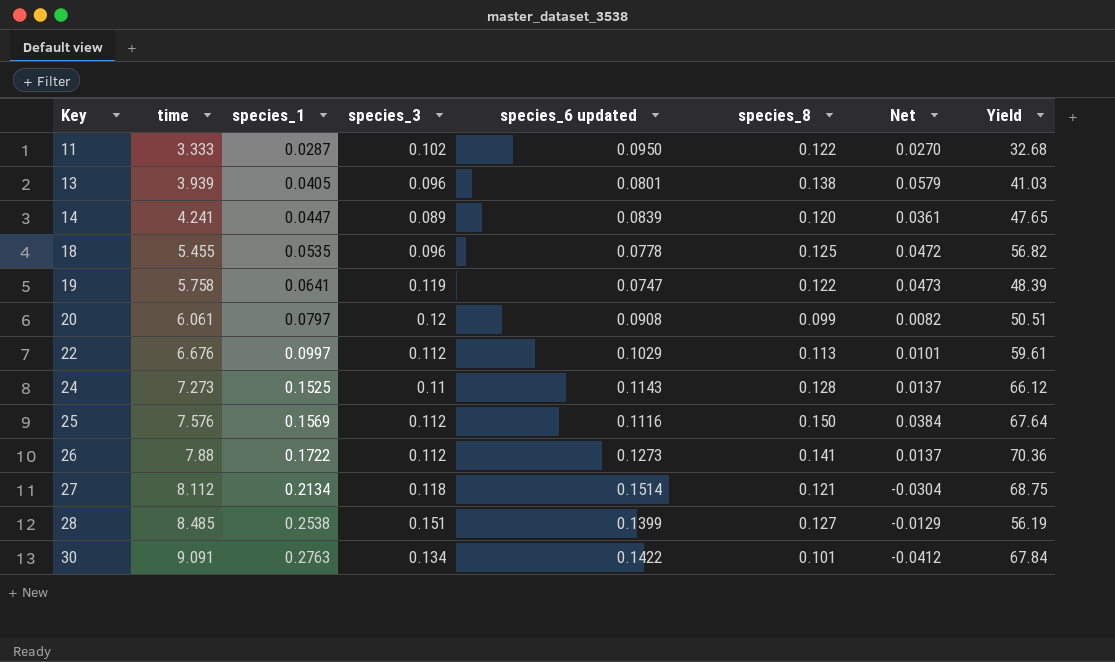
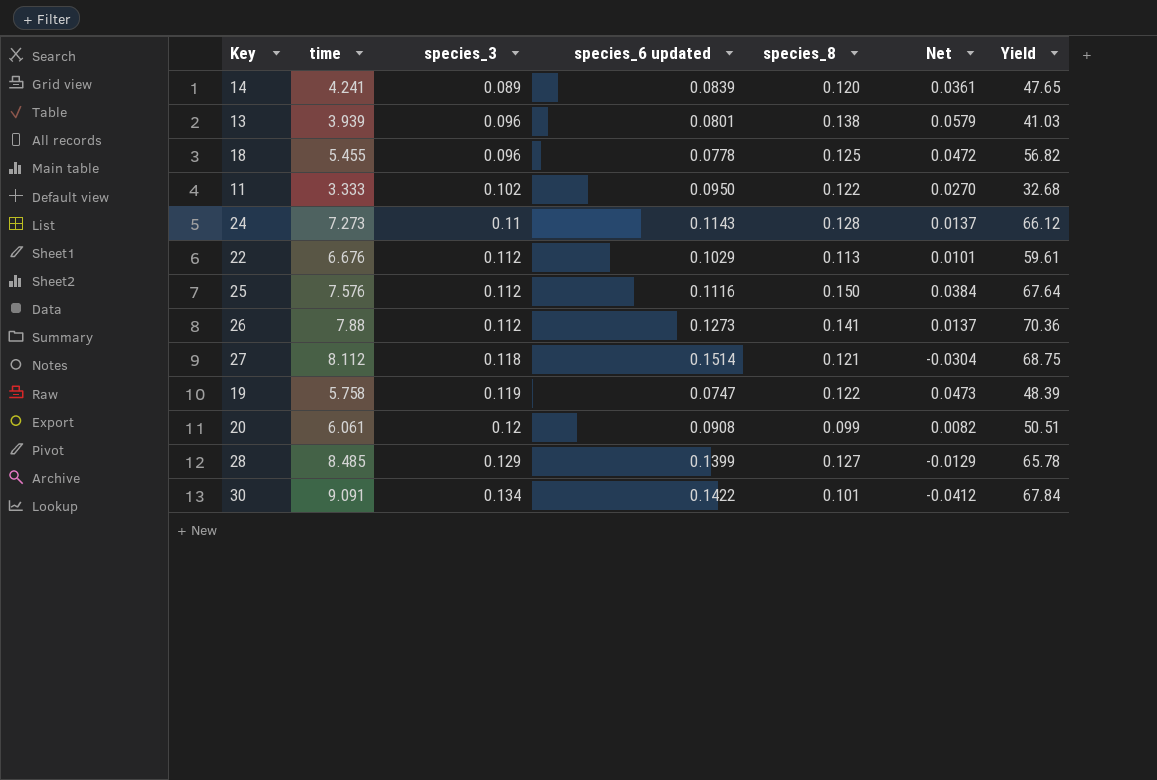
row order: Key ascending -> species_3 ascending
column species_1 | position: 3 -> none
28 | species_3: 0.151 -> 0.129
28 | Yield: 56.19 -> 65.78

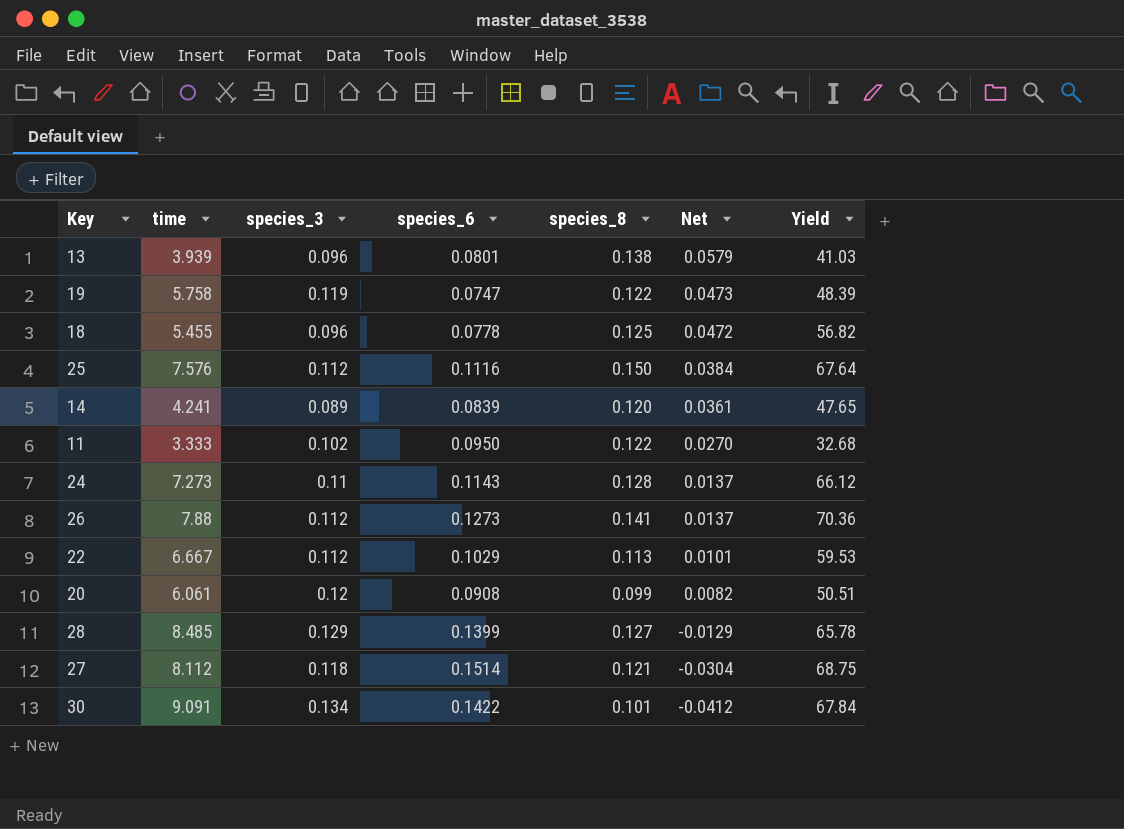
row order: species_3 ascending -> Net descending
column name: species_6 updated -> species_6
22 | time: 6.676 -> 6.667
22 | Yield: 59.61 -> 59.53

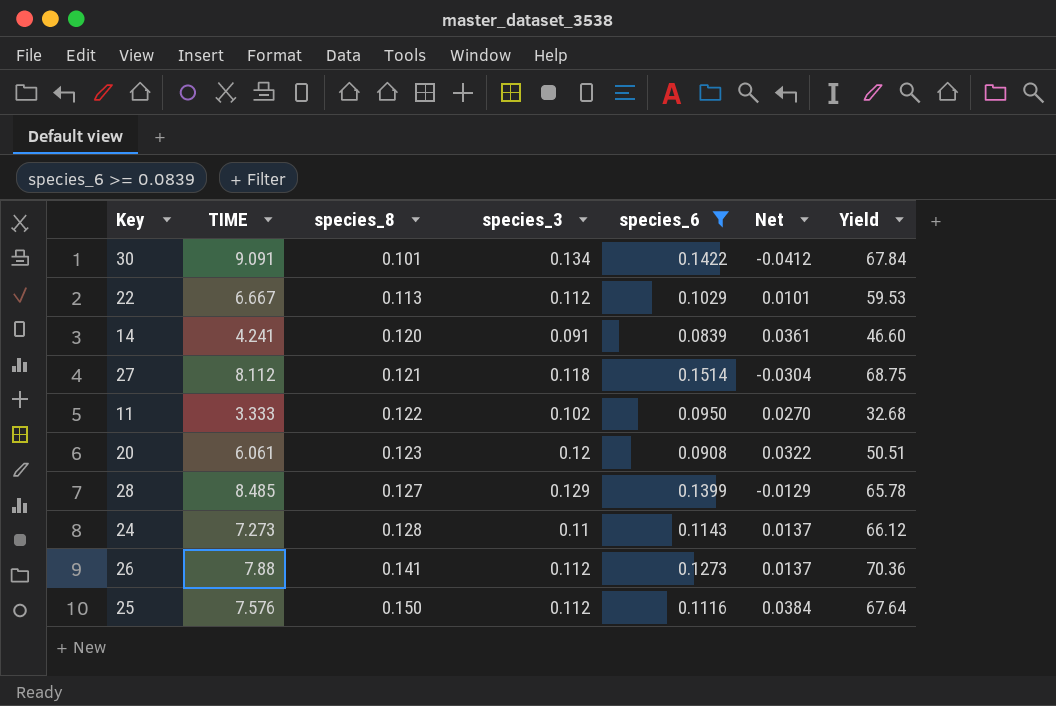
filter: none -> species_6 >= 0.0839
row order: Net descending -> species_8 ascending
column name: time -> TIME
column species_8 | position: 5 -> 3
14 | species_3: 0.089 -> 0.091
14 | Yield: 47.65 -> 46.60
20 | species_8: 0.099 -> 0.123
20 | Net: 0.0082 -> 0.0322

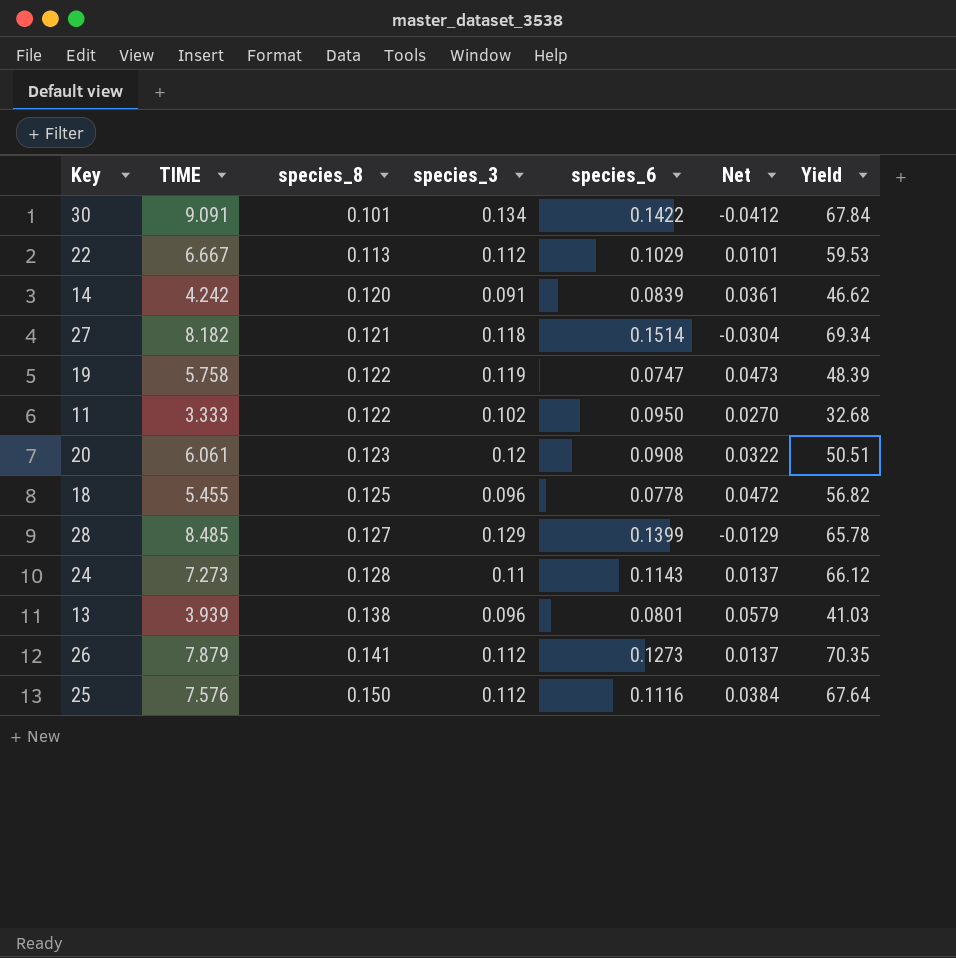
filter: species_6 >= 0.0839 -> none
14 | TIME: 4.241 -> 4.242
14 | Yield: 46.60 -> 46.62
27 | TIME: 8.112 -> 8.182
27 | Yield: 68.75 -> 69.34
26 | TIME: 7.88 -> 7.879
26 | Yield: 70.36 -> 70.35

